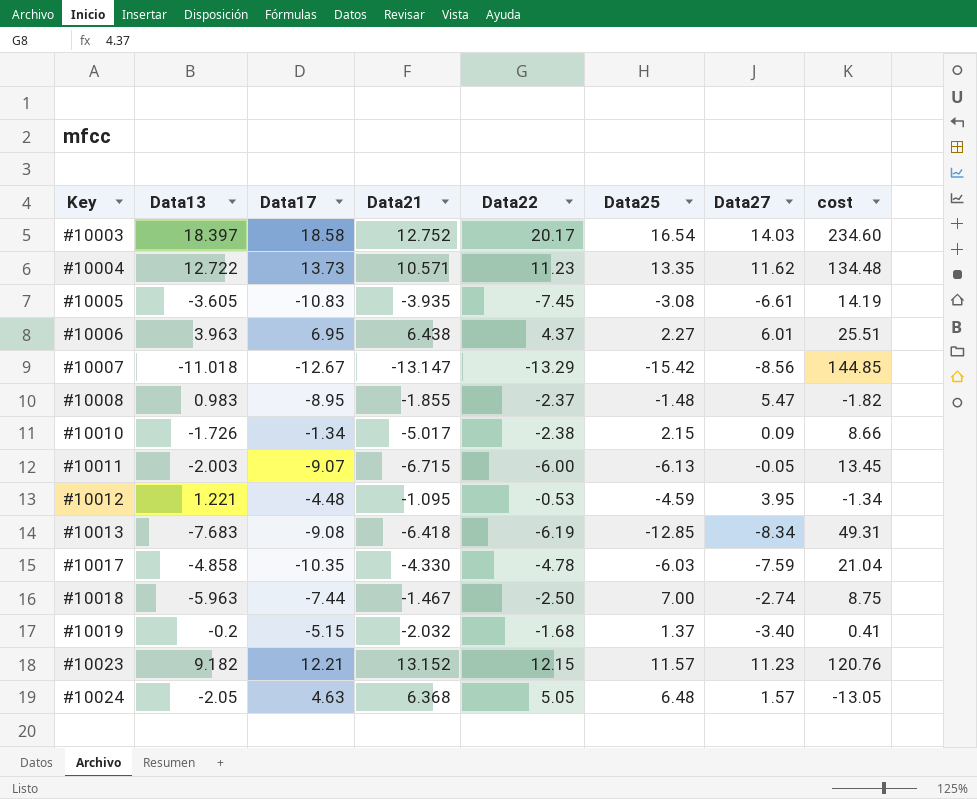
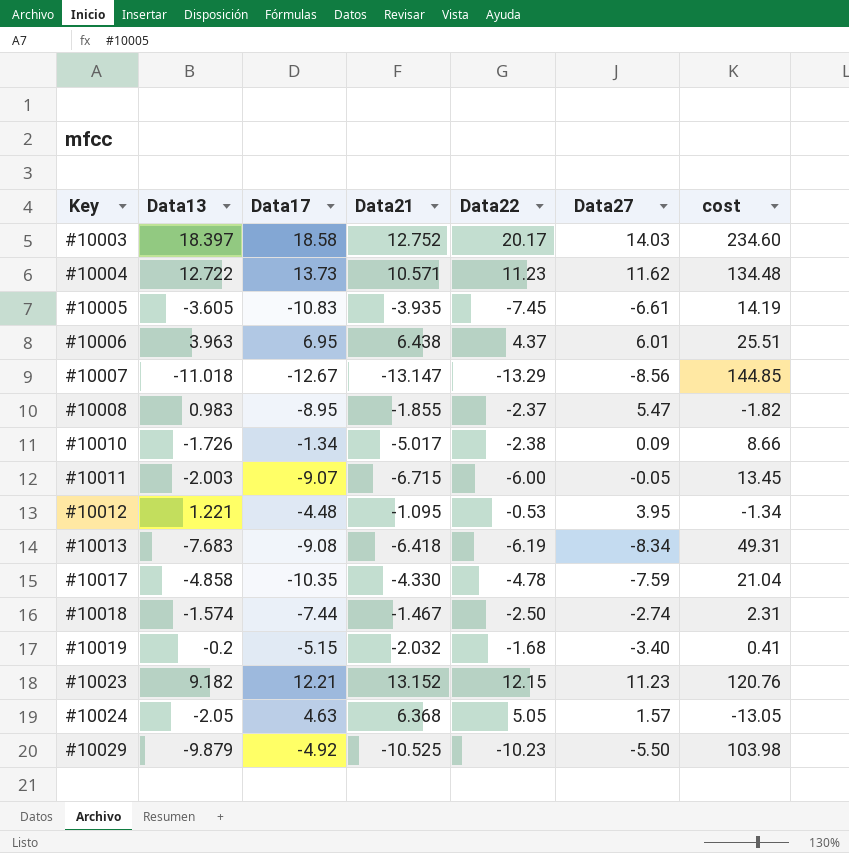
column Data25 | position: 6 -> none
#10018 | Data13: -5.963 -> -1.574
#10018 | cost: 8.75 -> 2.31
row #10029: none -> -9.879 | -4.92 | -10.525 | -10.23 | -5.50 | 103.98

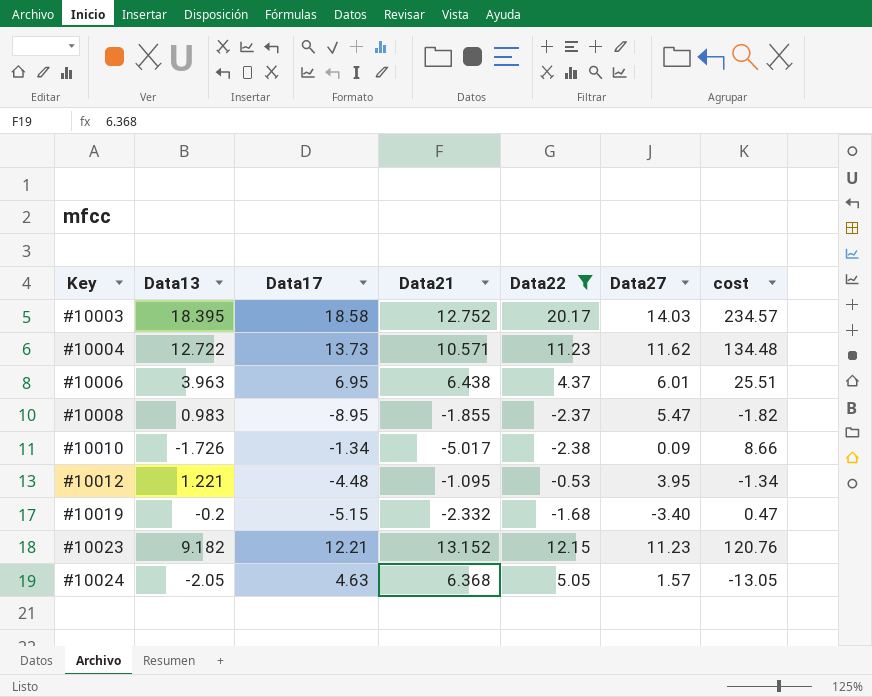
filter: none -> Data22 >= -2.38
#10003 | Data13: 18.397 -> 18.395
#10003 | cost: 234.60 -> 234.57
#10019 | Data21: -2.032 -> -2.332
#10019 | cost: 0.41 -> 0.47

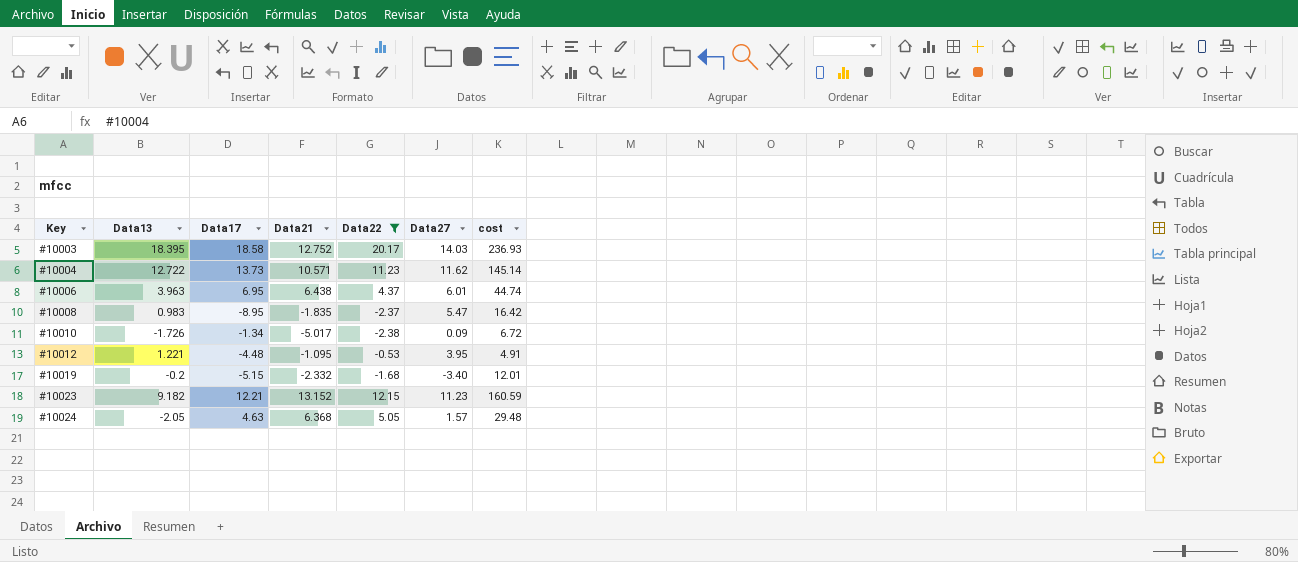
column cost | formula: [Data13] * [Data21] -> [Data17] * [Data21]
#10008 | Data21: -1.855 -> -1.835

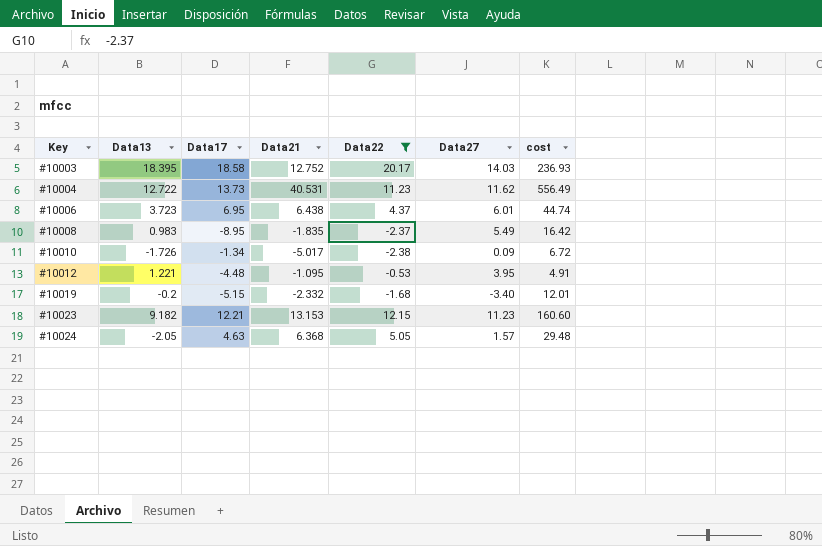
#10004 | Data21: 10.571 -> 40.531
#10004 | cost: 145.14 -> 556.49
#10006 | Data13: 3.963 -> 3.723
#10008 | Data27: 5.47 -> 5.49
#10023 | Data21: 13.152 -> 13.153
#10023 | cost: 160.59 -> 160.60

